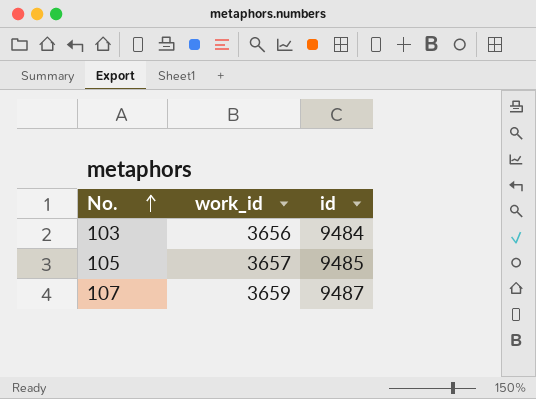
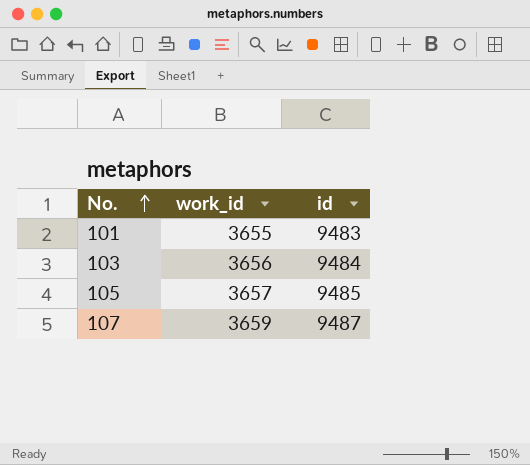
row 101: none -> 3655 | 9483

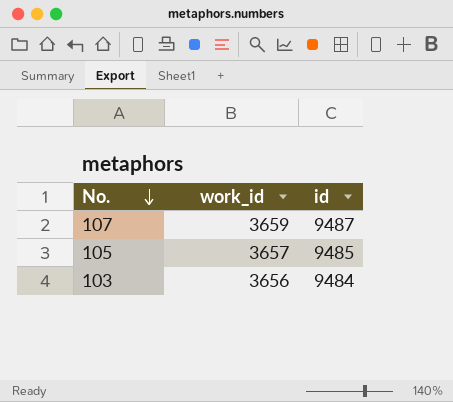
row order: No. ascending -> No. descending
row 101: 3655 | 9483 -> none

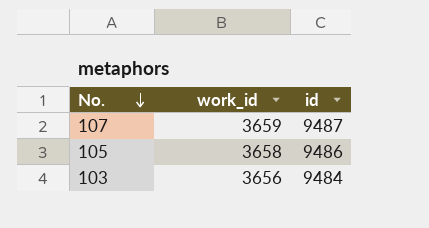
105 | work_id: 3657 -> 3658
105 | id: 9485 -> 9486

